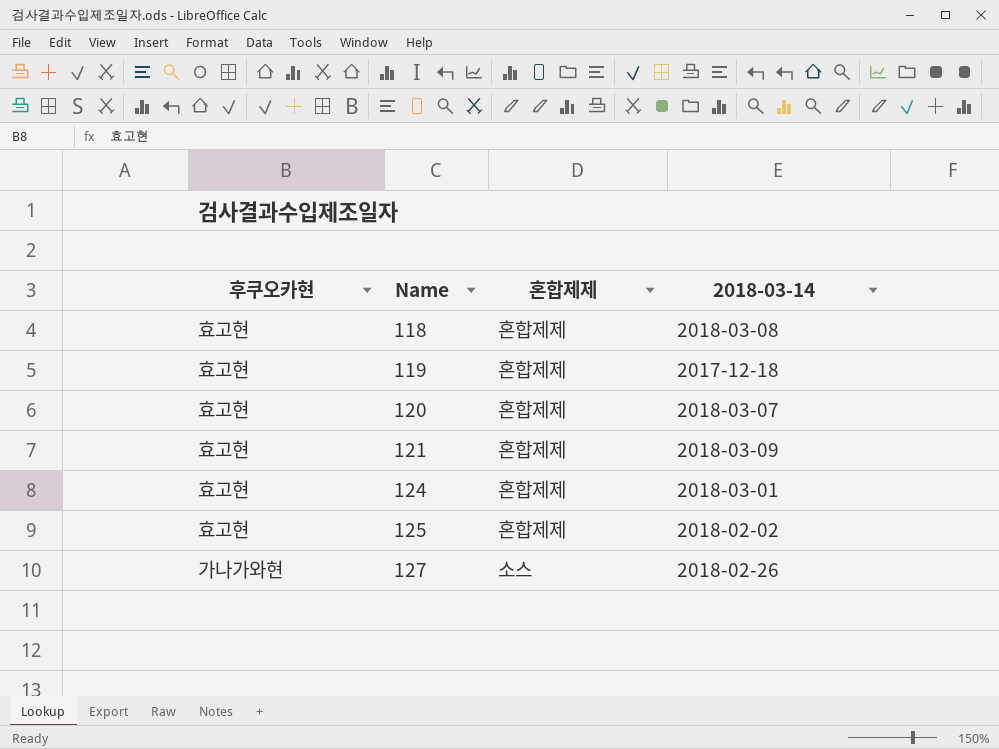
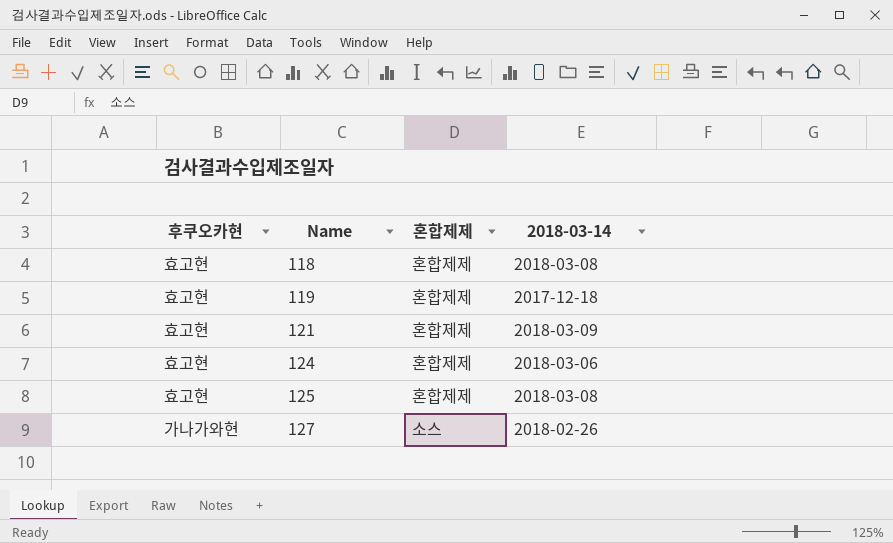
row 120: 효고현 | 혼합제제 | 2018-03-07 -> none
124 | 2018-03-14: 2018-03-01 -> 2018-03-06
125 | 2018-03-14: 2018-02-02 -> 2018-03-08

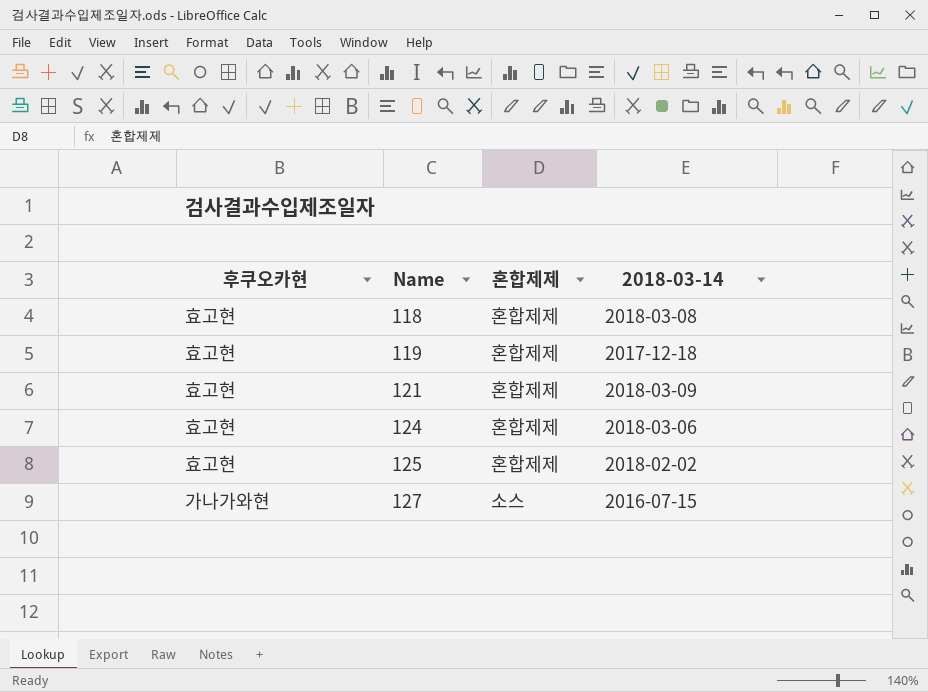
125 | 2018-03-14: 2018-03-08 -> 2018-02-02
127 | 2018-03-14: 2018-02-26 -> 2016-07-15

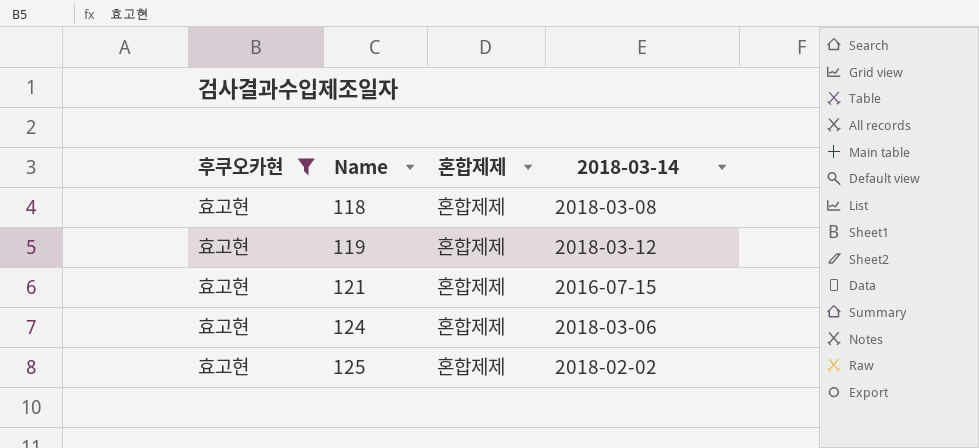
filter: none -> 후쿠오카현 = 효고현
119 | 2018-03-14: 2017-12-18 -> 2018-03-12
121 | 2018-03-14: 2018-03-09 -> 2016-07-15

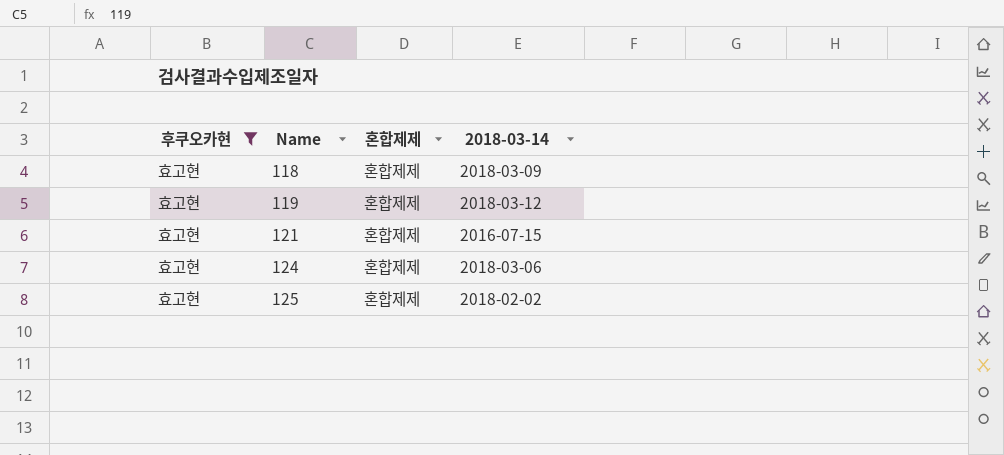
118 | 2018-03-14: 2018-03-08 -> 2018-03-09

